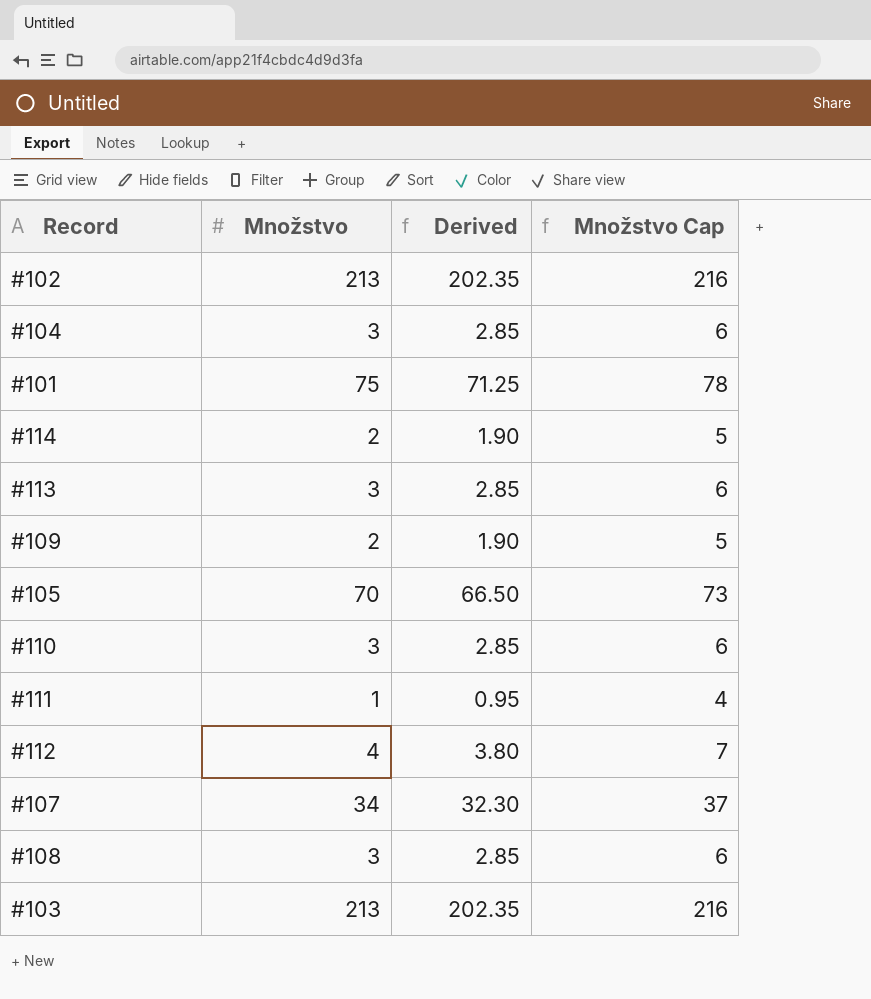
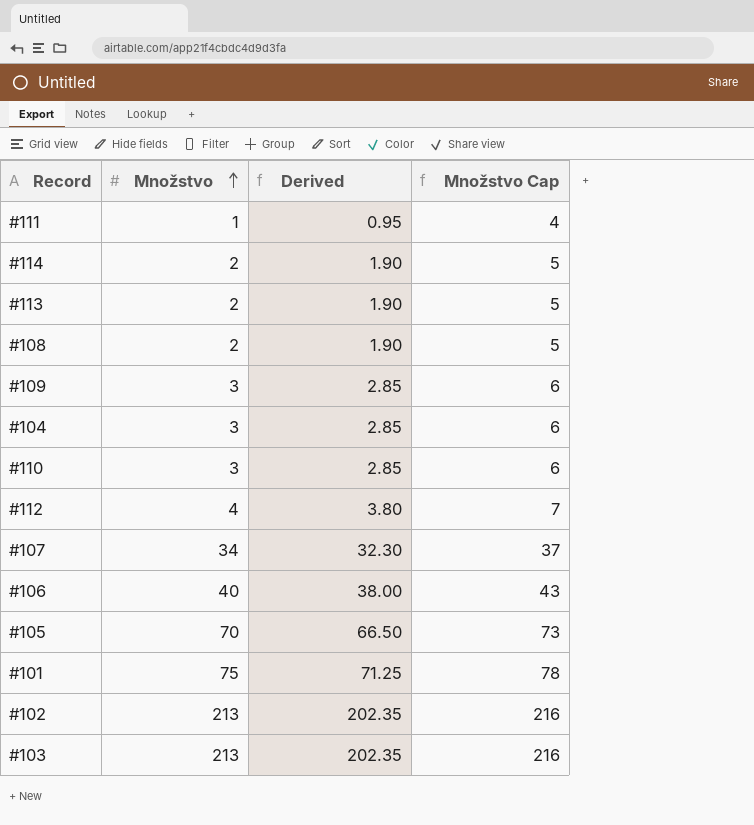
row order: none -> Množstvo ascending
#113 | Množstvo: 3 -> 2
#113 | Derived: 2.85 -> 1.90
#113 | Množstvo Cap: 6 -> 5
#108 | Množstvo: 3 -> 2
#108 | Derived: 2.85 -> 1.90
#108 | Množstvo Cap: 6 -> 5
#109 | Množstvo: 2 -> 3
#109 | Derived: 1.90 -> 2.85
#109 | Množstvo Cap: 5 -> 6
row #106: none -> 40 | 38.00 | 43

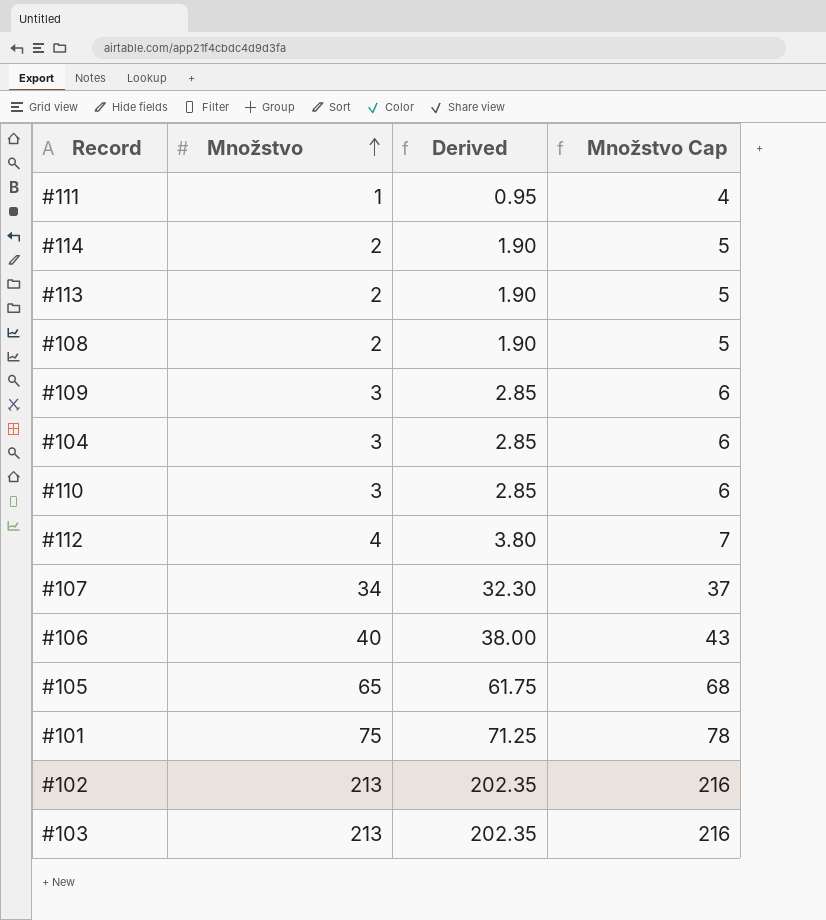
#105 | Množstvo: 70 -> 65
#105 | Derived: 66.50 -> 61.75
#105 | Množstvo Cap: 73 -> 68

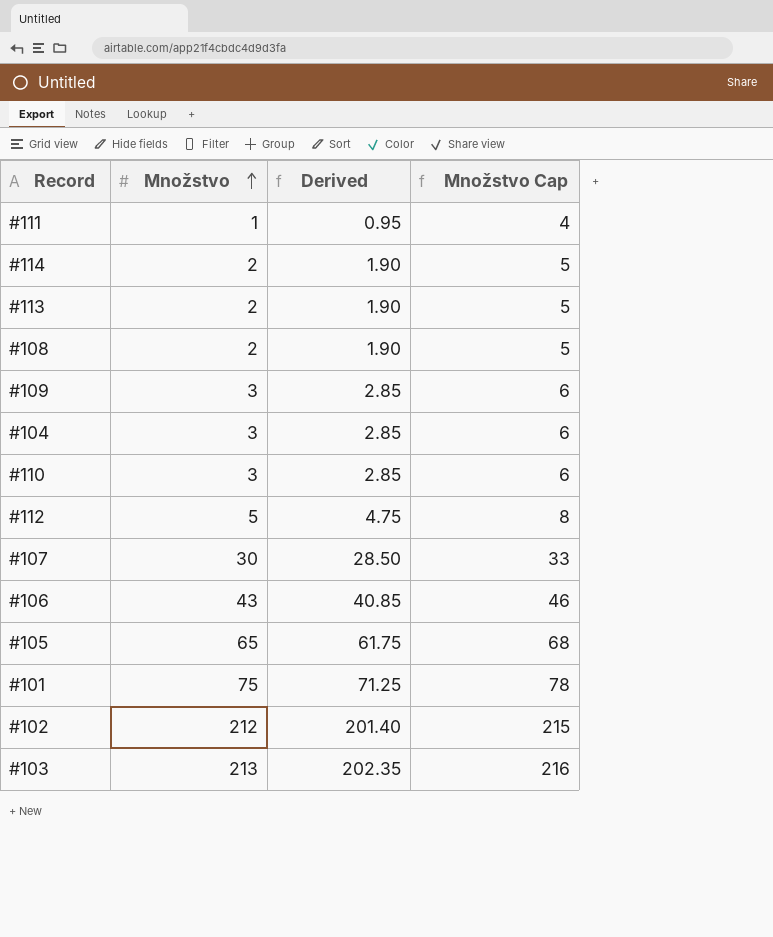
#112 | Množstvo: 4 -> 5
#112 | Derived: 3.80 -> 4.75
#112 | Množstvo Cap: 7 -> 8
#107 | Množstvo: 34 -> 30
#107 | Derived: 32.30 -> 28.50
#107 | Množstvo Cap: 37 -> 33
#106 | Množstvo: 40 -> 43
#106 | Derived: 38.00 -> 40.85
#106 | Množstvo Cap: 43 -> 46
#102 | Množstvo: 213 -> 212
#102 | Derived: 202.35 -> 201.40
#102 | Množstvo Cap: 216 -> 215

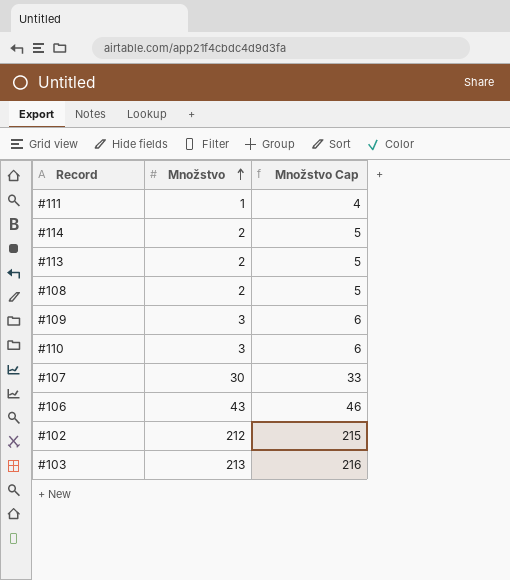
column Derived | formula: [Množstvo] * 0.95 -> none
row #104: 3 | 2.85 | 6 -> none
row #112: 5 | 4.75 | 8 -> none
row #105: 65 | 61.75 | 68 -> none
row #101: 75 | 71.25 | 78 -> none

